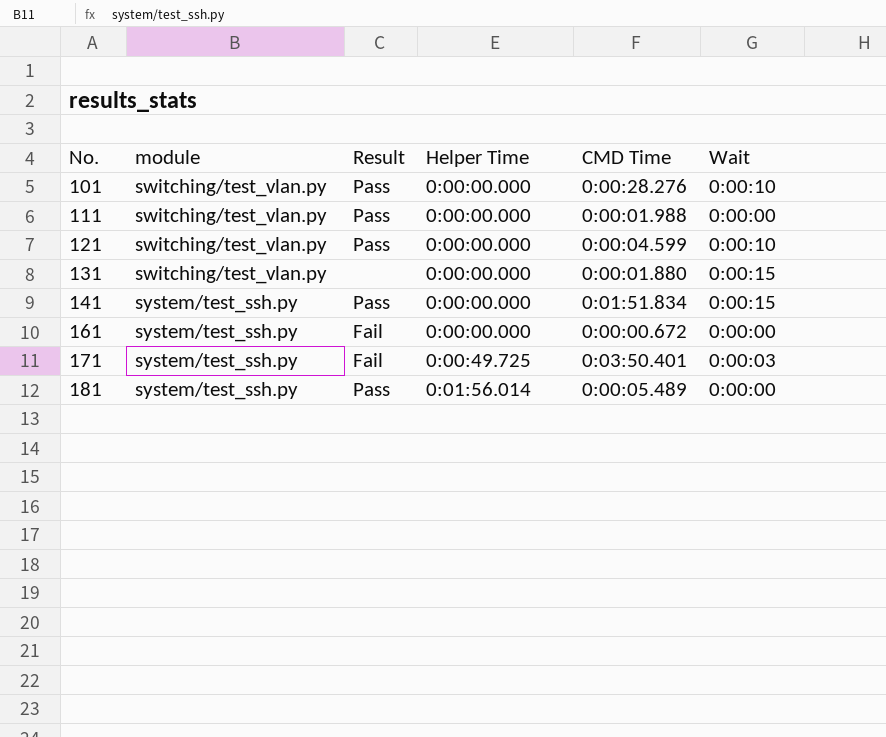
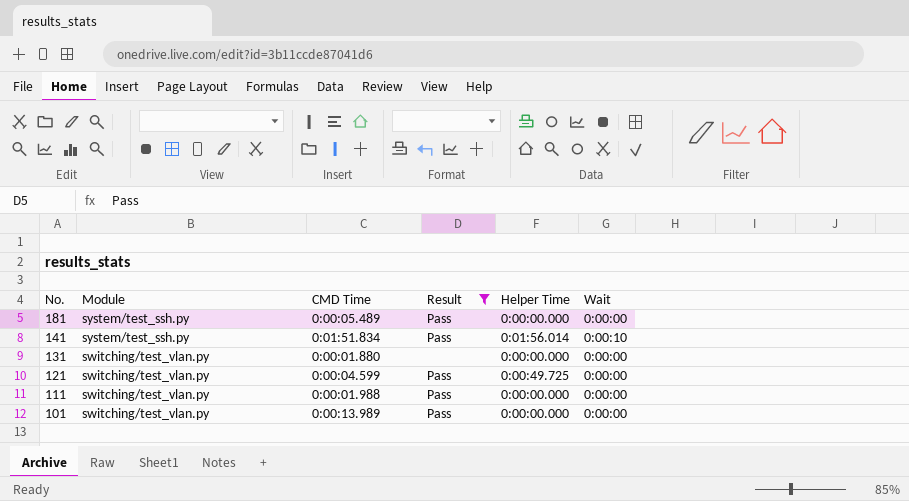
filter: none -> Result != Fail
row order: No. ascending -> No. descending
column name: module -> Module
column CMD Time | position: 5 -> 3
181 | Helper Time: 0:01:56.014 -> 0:00:00.000
141 | Helper Time: 0:00:00.000 -> 0:01:56.014
141 | Wait: 0:00:15 -> 0:00:10
131 | Wait: 0:00:15 -> 0:00:00
121 | Helper Time: 0:00:00.000 -> 0:00:49.725
121 | Wait: 0:00:10 -> 0:00:00
101 | CMD Time: 0:00:28.276 -> 0:00:13.989
101 | Wait: 0:00:10 -> 0:00:00

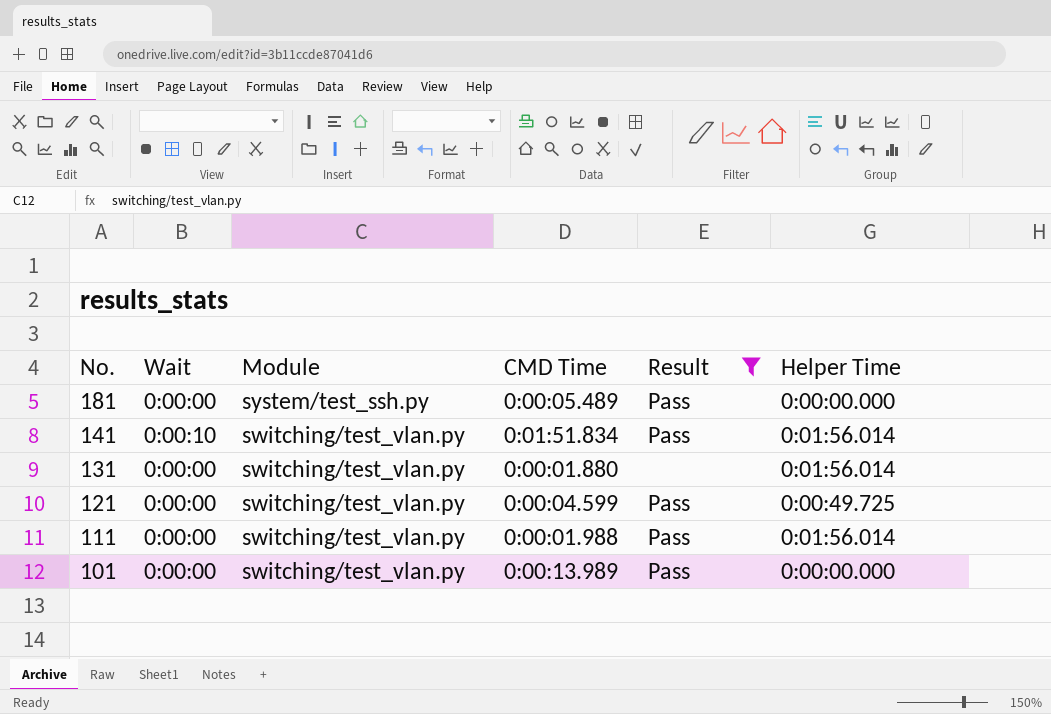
column Wait | position: 6 -> 2
141 | Module: system/test_ssh.py -> switching/test_vlan.py
131 | Helper Time: 0:00:00.000 -> 0:01:56.014
111 | Helper Time: 0:00:00.000 -> 0:01:56.014

